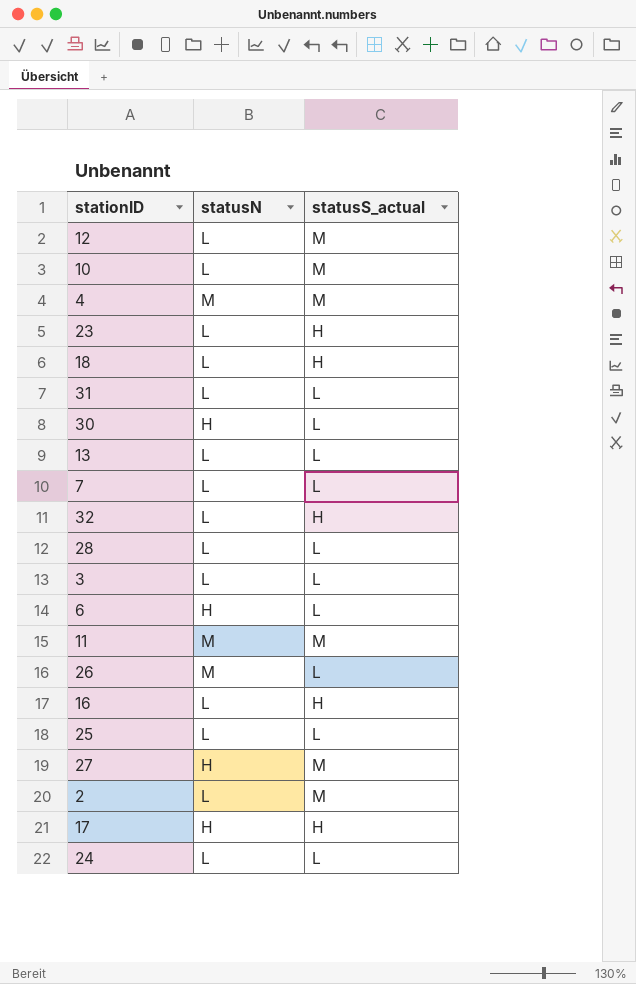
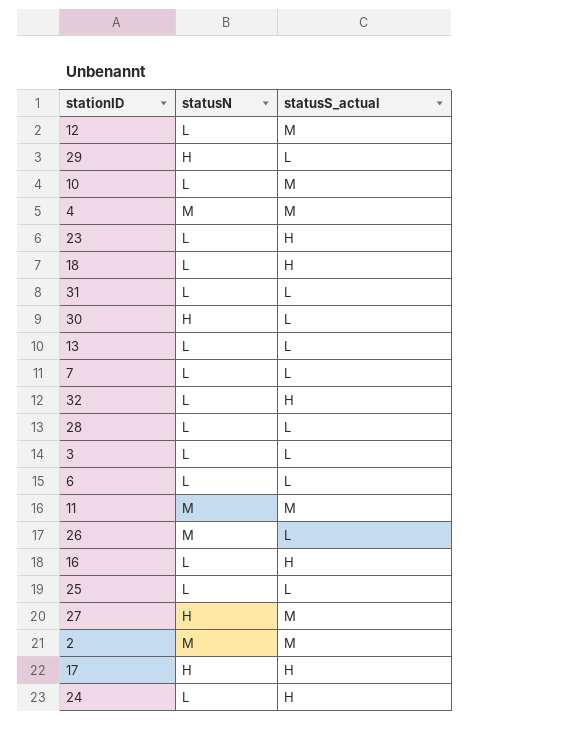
row 29: none -> H | L
6 | statusN: H -> L
2 | statusN: L -> M
24 | statusS_actual: L -> H

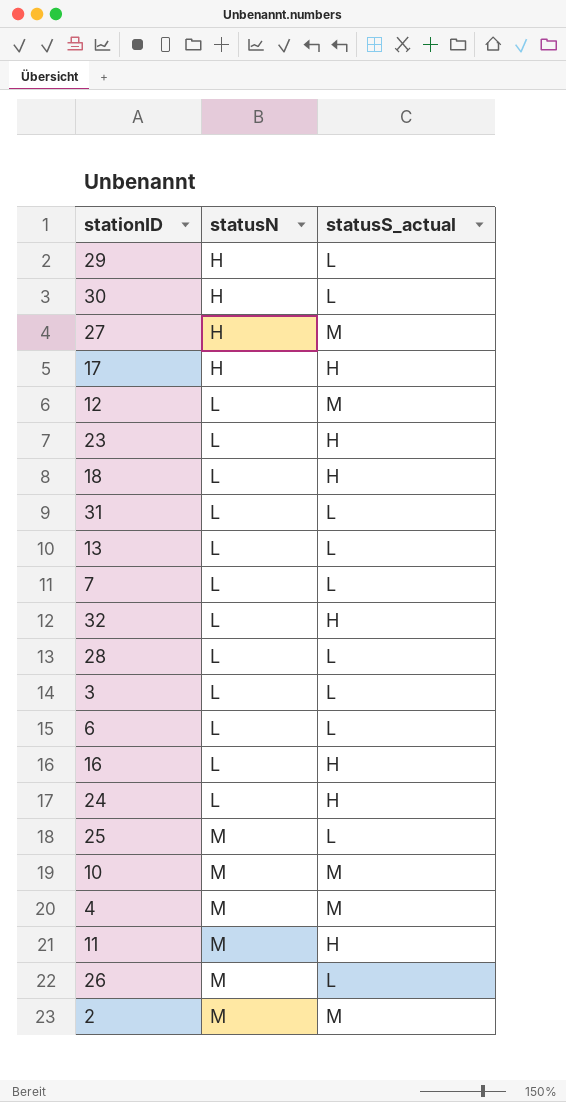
row order: none -> statusN ascending
25 | statusN: L -> M
10 | statusN: L -> M
11 | statusS_actual: M -> H

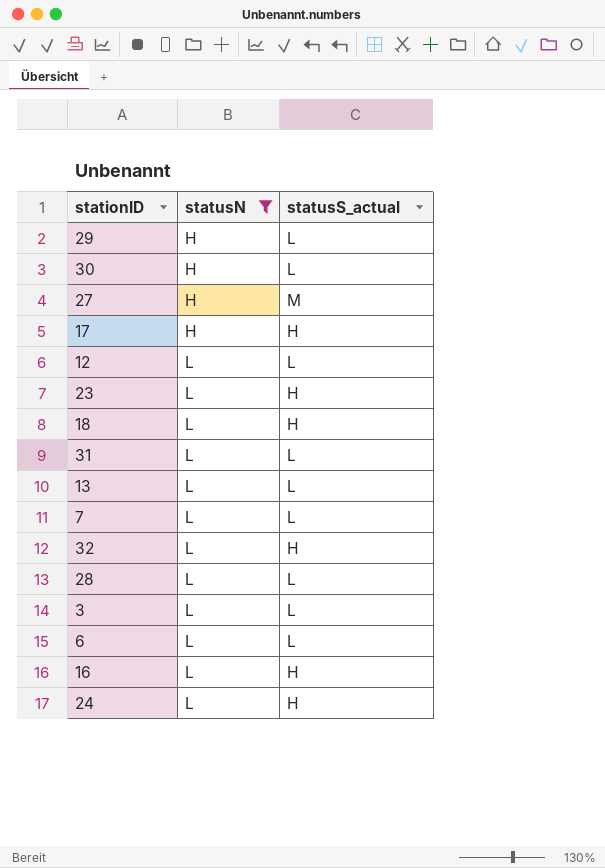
filter: none -> statusN != M
12 | statusS_actual: M -> L

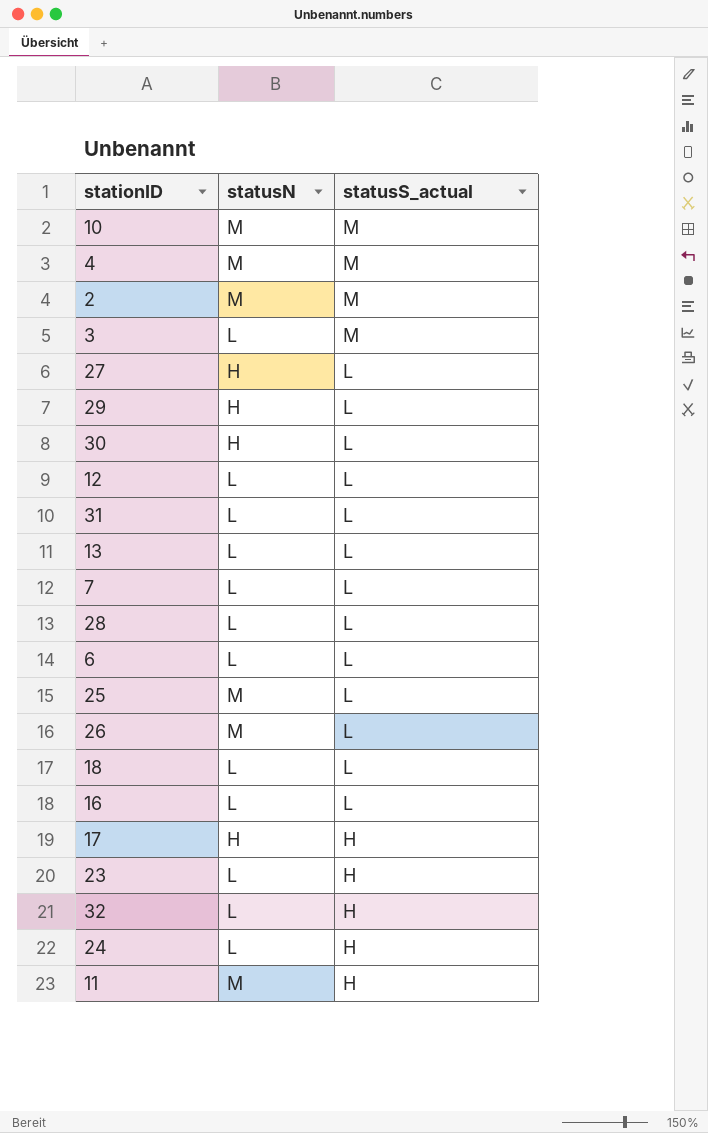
filter: statusN != M -> none
row order: statusN ascending -> statusS_actual descending
3 | statusS_actual: L -> M
27 | statusS_actual: M -> L
18 | statusS_actual: H -> L
16 | statusS_actual: H -> L

